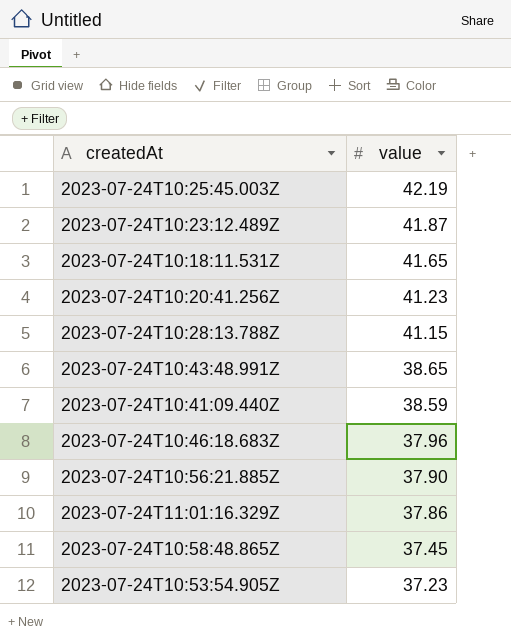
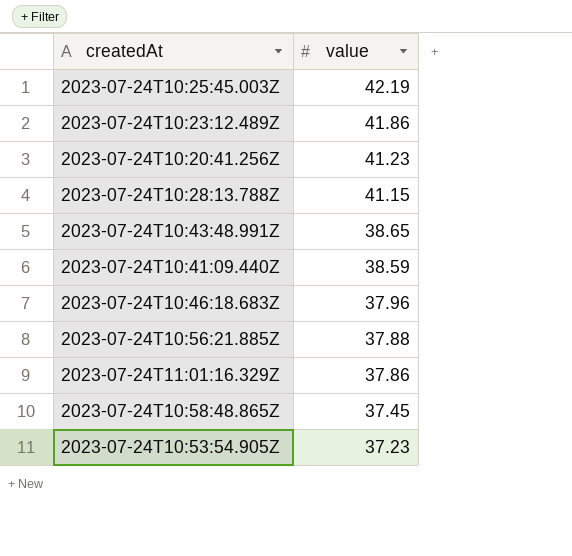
row 2023-07-24T10:18:11.531Z: 41.65 -> none
2023-07-24T10:23:12.489Z | value: 41.87 -> 41.86
2023-07-24T10:56:21.885Z | value: 37.90 -> 37.88

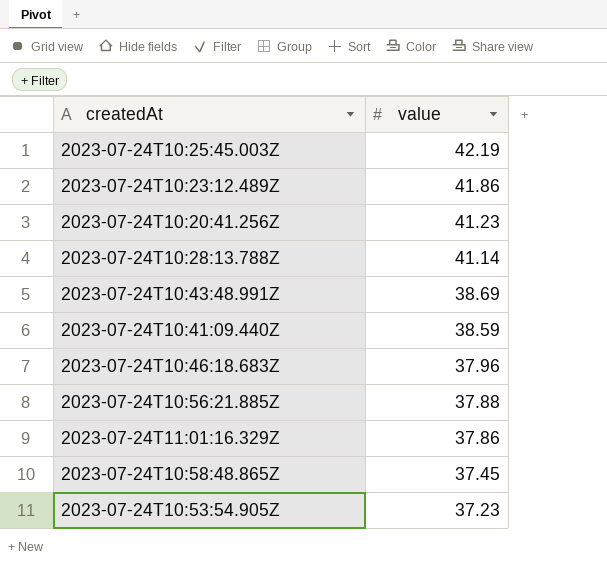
2023-07-24T10:28:13.788Z | value: 41.15 -> 41.14
2023-07-24T10:43:48.991Z | value: 38.65 -> 38.69

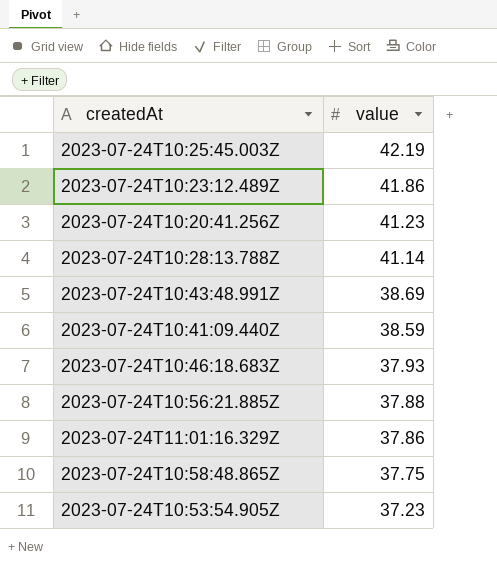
2023-07-24T10:46:18.683Z | value: 37.96 -> 37.93
2023-07-24T10:58:48.865Z | value: 37.45 -> 37.75

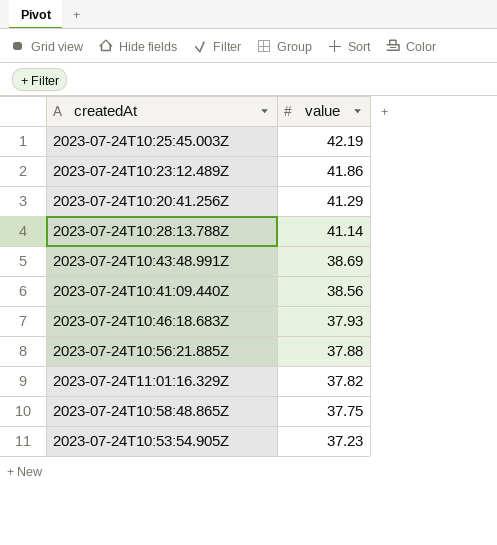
2023-07-24T10:20:41.256Z | value: 41.23 -> 41.29
2023-07-24T10:41:09.440Z | value: 38.59 -> 38.56
2023-07-24T11:01:16.329Z | value: 37.86 -> 37.82

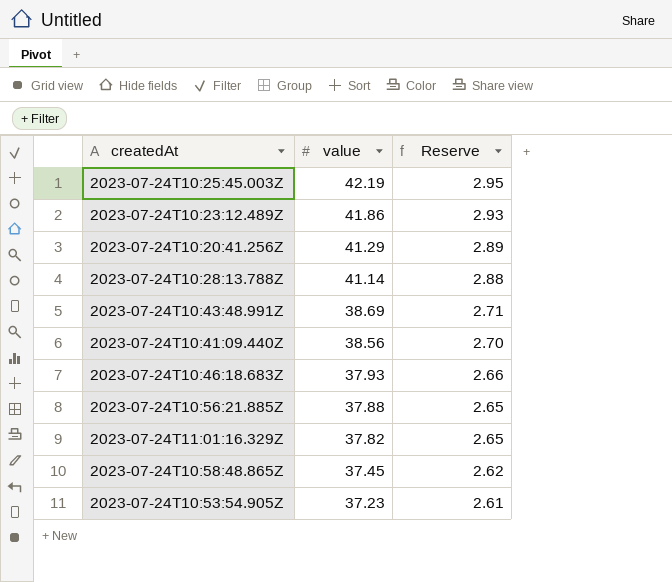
column Reserve | formula: none -> [value] * 0.07
2023-07-24T10:58:48.865Z | value: 37.75 -> 37.45

